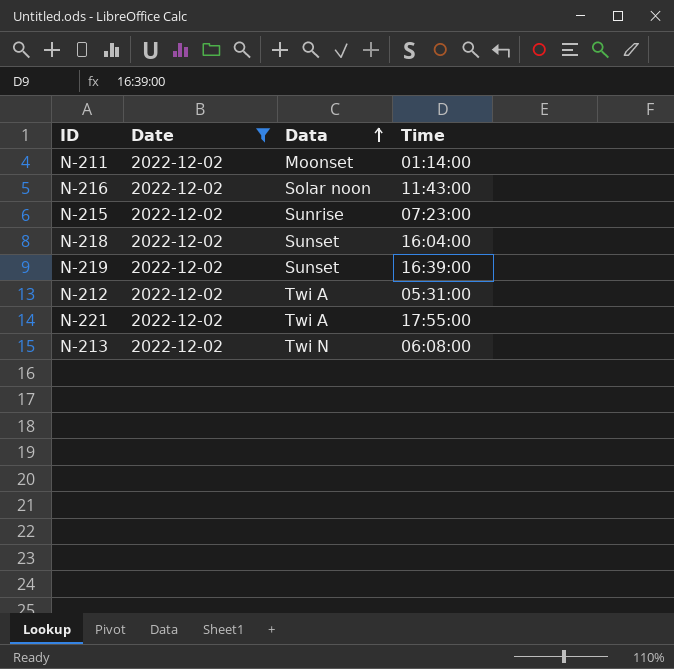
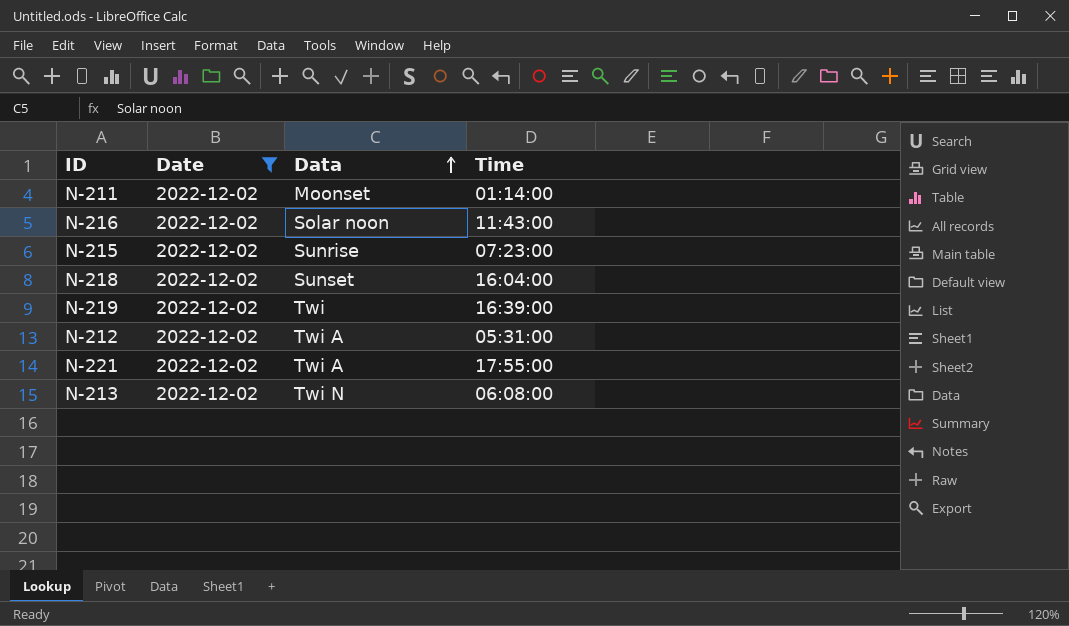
N-219 | Data: Sunset -> Twi

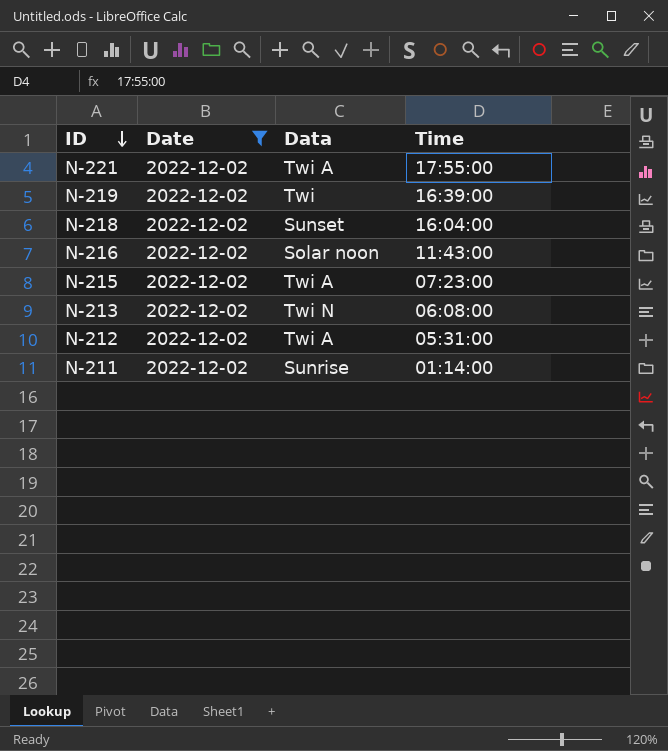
row order: Data ascending -> ID descending
N-215 | Data: Sunrise -> Twi A
N-211 | Data: Moonset -> Sunrise

